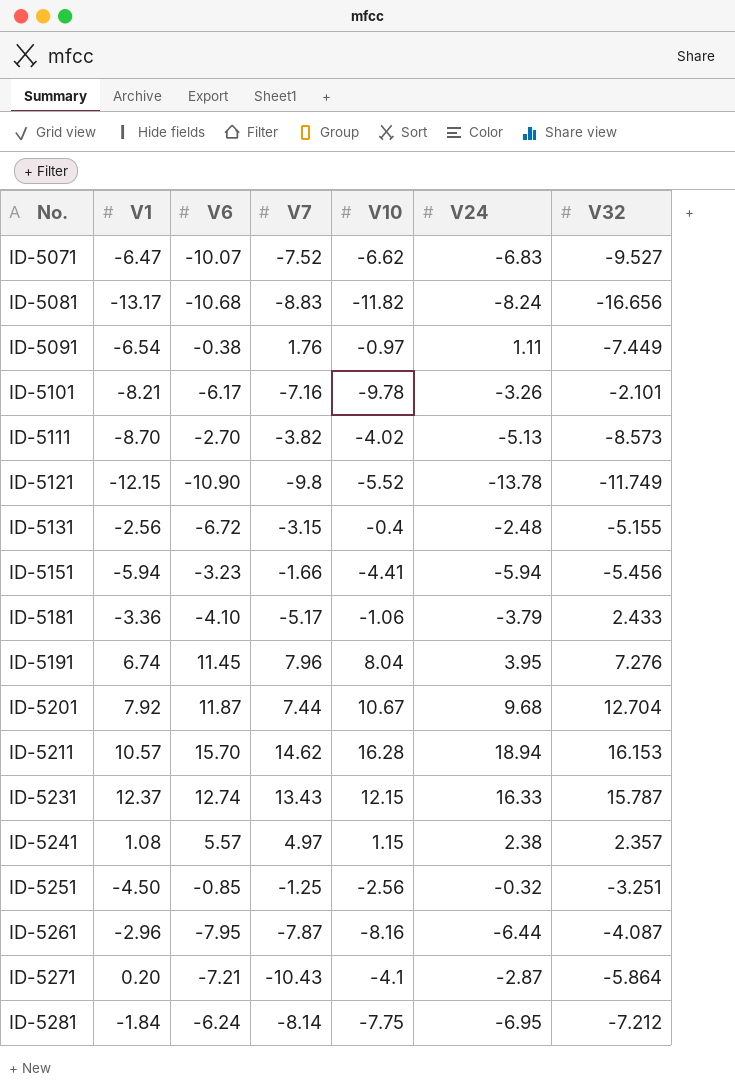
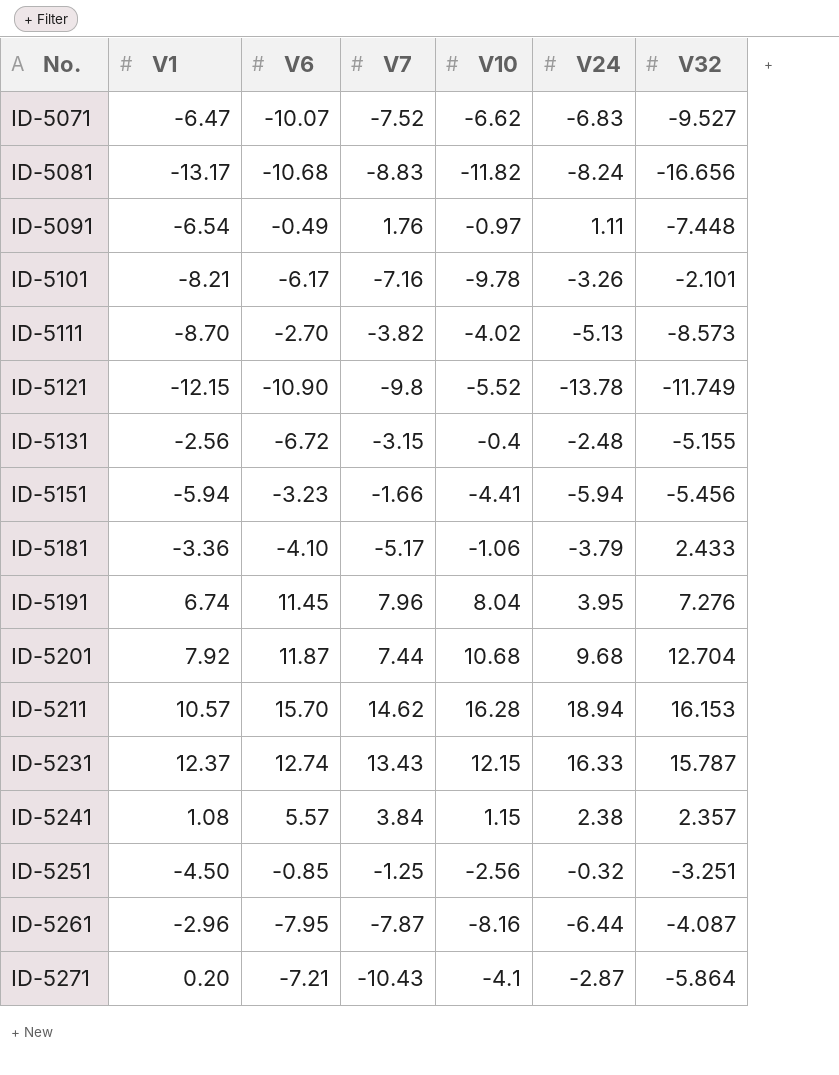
row ID-5281: -1.84 | -6.24 | -8.14 | -7.75 | -6.95 | -7.212 -> none
ID-5091 | V6: -0.38 -> -0.49
ID-5091 | V32: -7.449 -> -7.448
ID-5201 | V10: 10.67 -> 10.68
ID-5241 | V7: 4.97 -> 3.84

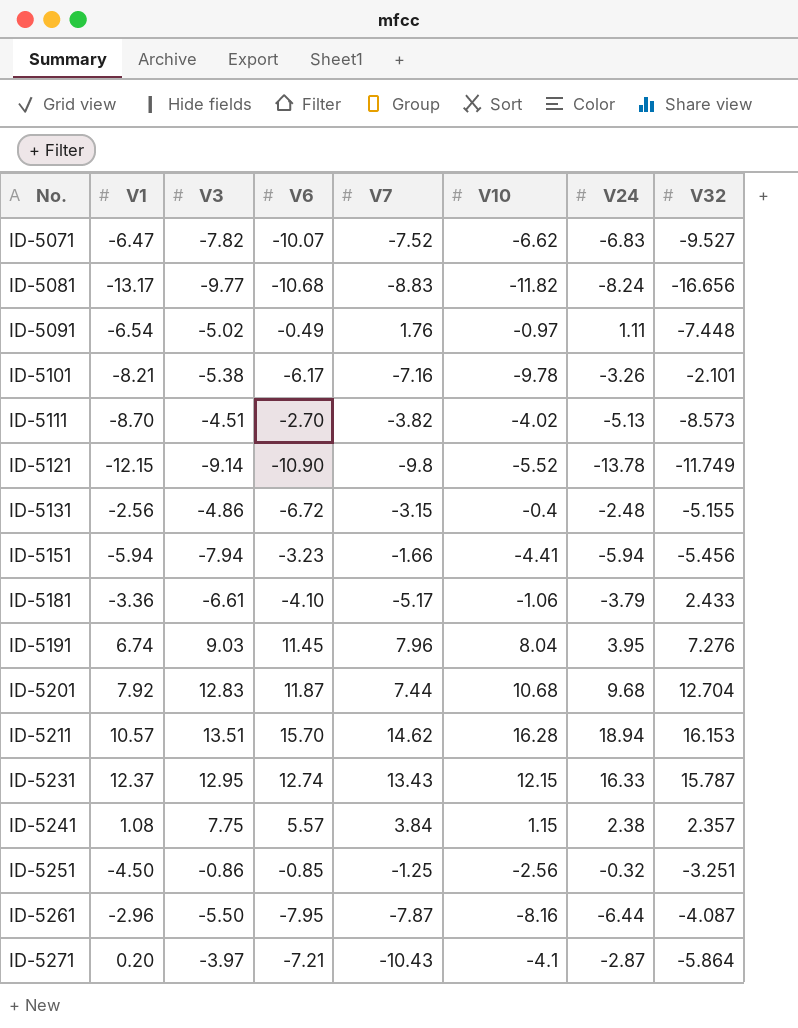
column V3 | position: none -> 3

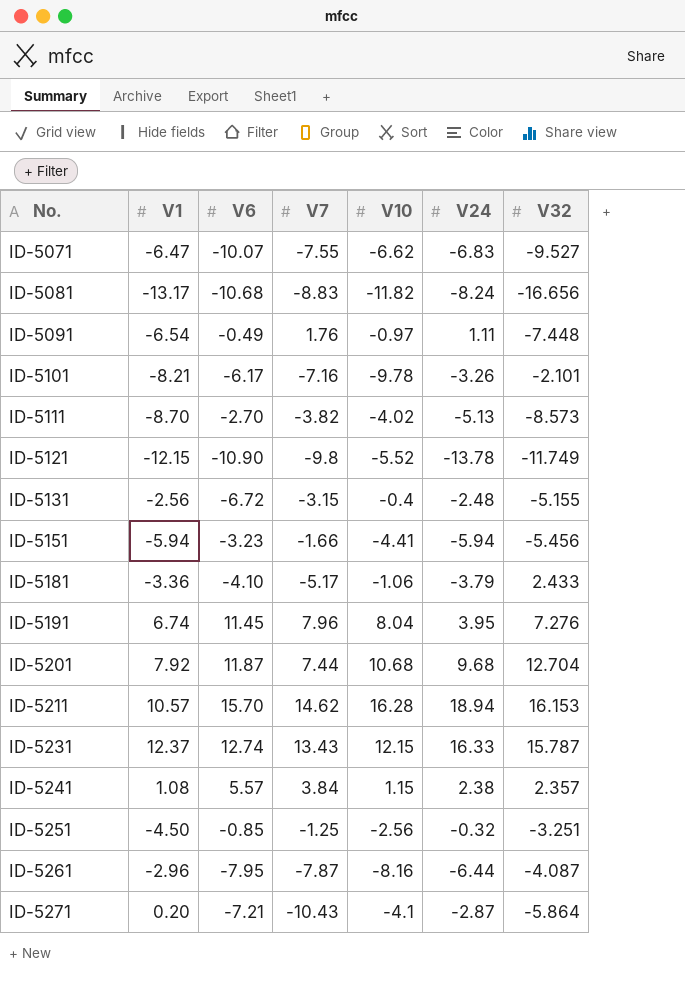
column V3 | position: 3 -> none
ID-5071 | V7: -7.52 -> -7.55

